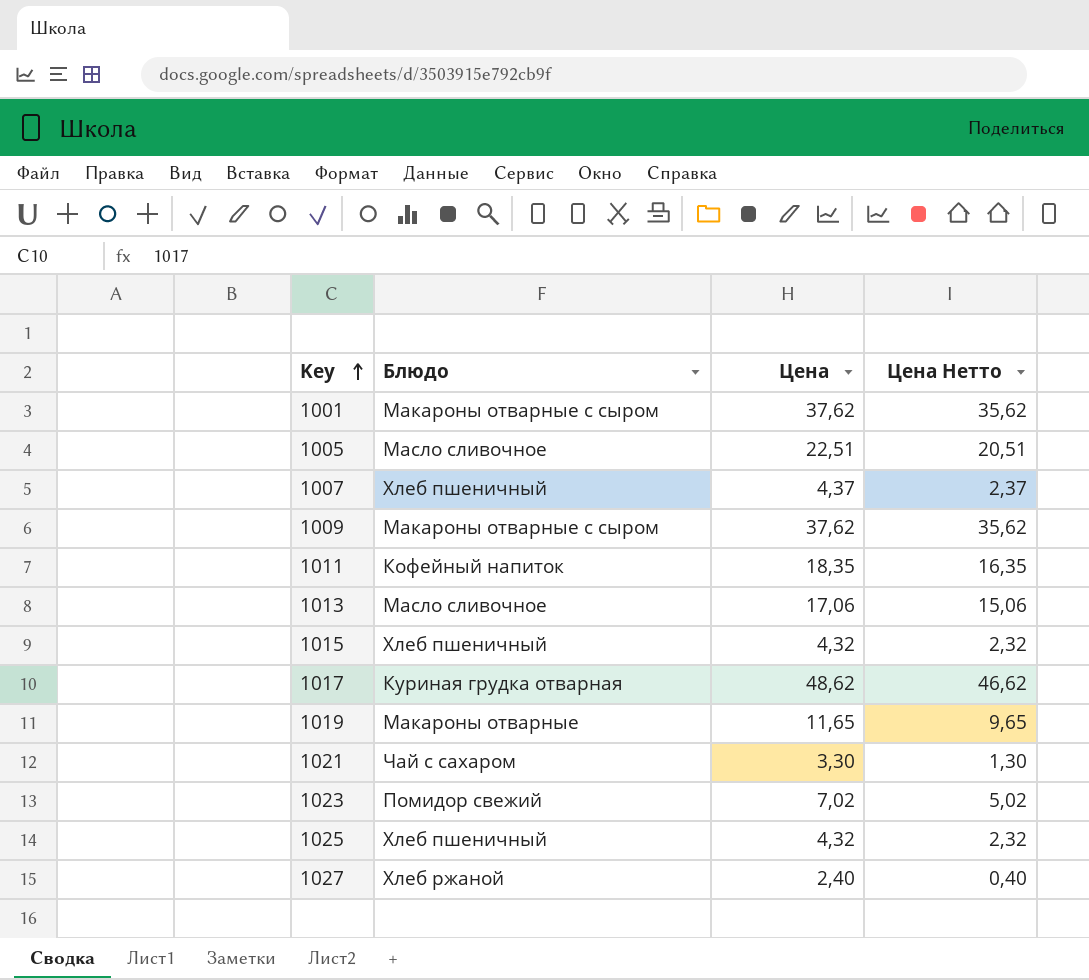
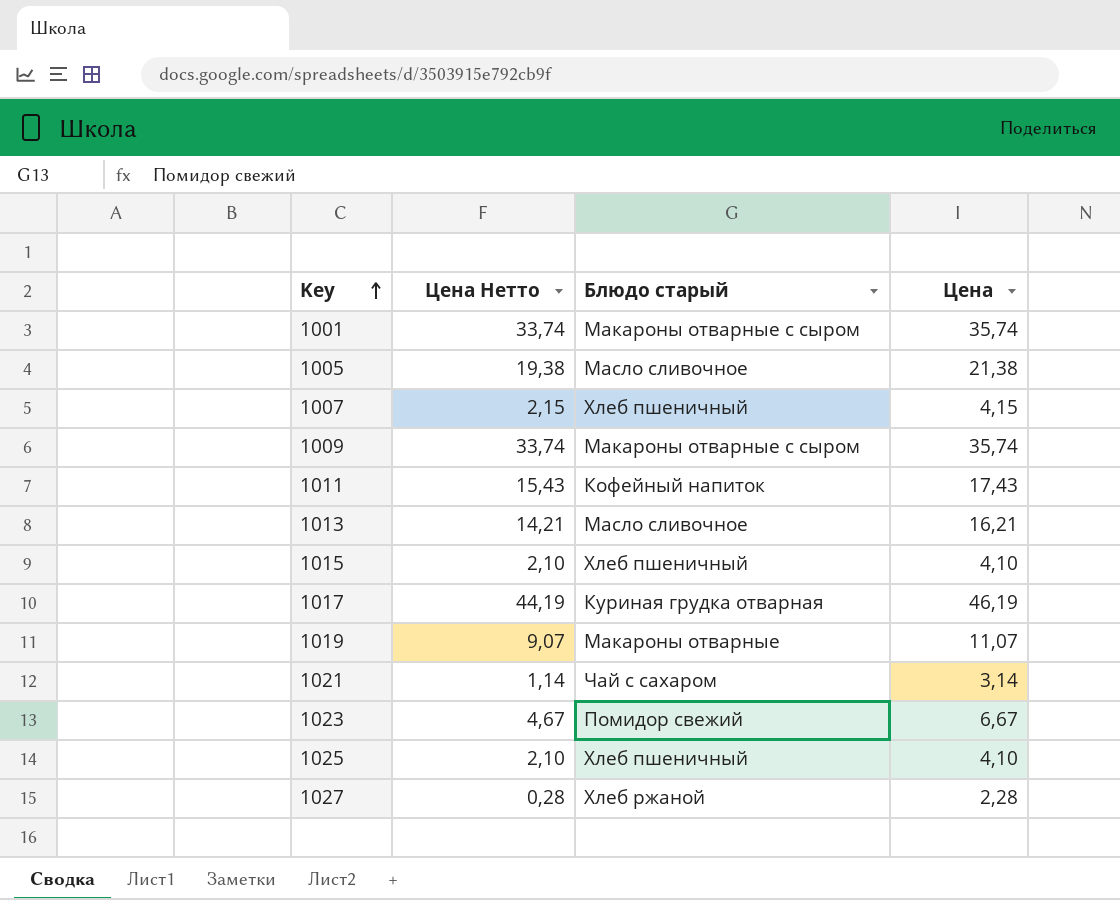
column Цена Нетто | position: 4 -> 2
column name: Блюдо -> Блюдо старый
1001 | Цена Нетто: 35,62 -> 33,74
1001 | Цена: 37,62 -> 35,74
1005 | Цена Нетто: 20,51 -> 19,38
1005 | Цена: 22,51 -> 21,38
1007 | Цена Нетто: 2,37 -> 2,15
1007 | Цена: 4,37 -> 4,15
1009 | Цена Нетто: 35,62 -> 33,74
1009 | Цена: 37,62 -> 35,74
1011 | Цена Нетто: 16,35 -> 15,43
1011 | Цена: 18,35 -> 17,43
1013 | Цена Нетто: 15,06 -> 14,21
1013 | Цена: 17,06 -> 16,21
1015 | Цена Нетто: 2,32 -> 2,10
1015 | Цена: 4,32 -> 4,10
1017 | Цена Нетто: 46,62 -> 44,19
1017 | Цена: 48,62 -> 46,19
1019 | Цена Нетто: 9,65 -> 9,07
1019 | Цена: 11,65 -> 11,07
1021 | Цена Нетто: 1,30 -> 1,14
1021 | Цена: 3,30 -> 3,14
1023 | Цена Нетто: 5,02 -> 4,67
1023 | Цена: 7,02 -> 6,67
1025 | Цена Нетто: 2,32 -> 2,10
1025 | Цена: 4,32 -> 4,10
1027 | Цена Нетто: 0,40 -> 0,28
1027 | Цена: 2,40 -> 2,28

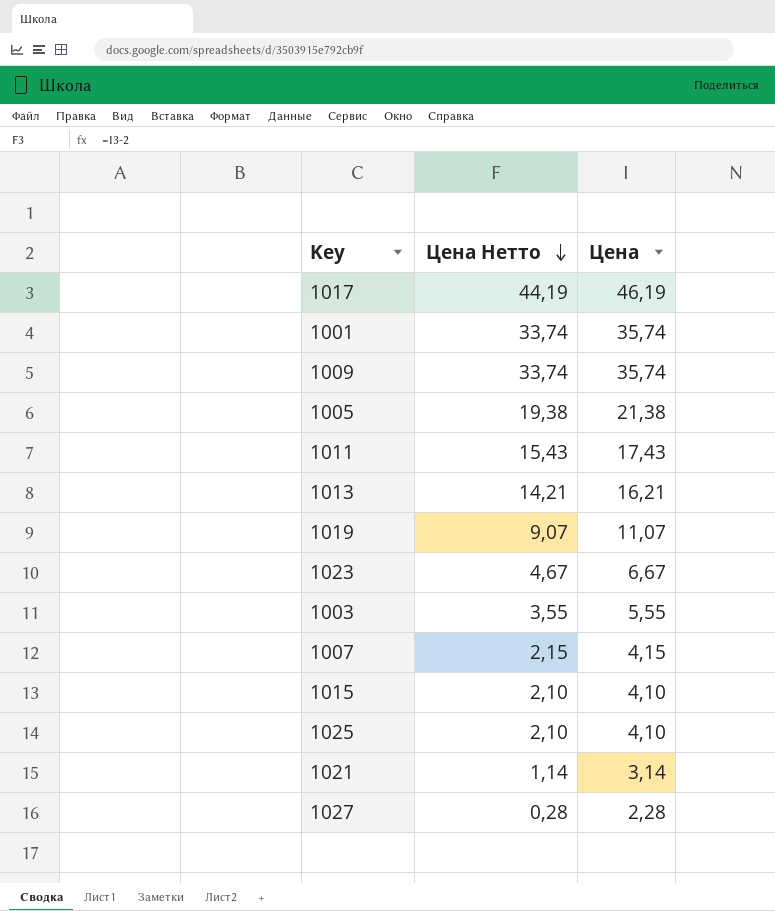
row order: Key ascending -> Цена Нетто descending
column Блюдо старый | position: 3 -> none
row 1003: none -> 3,55 | 5,55

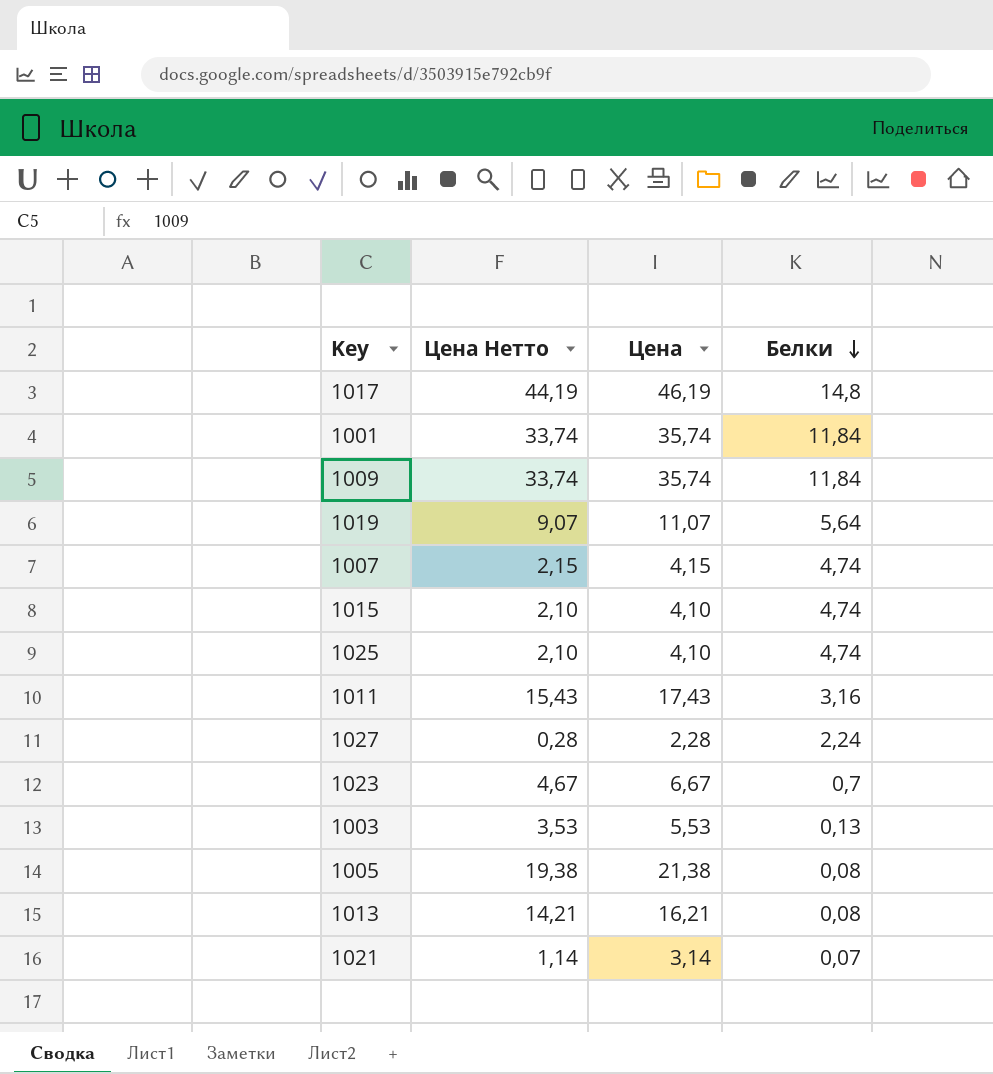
row order: Цена Нетто descending -> Белки descending
column Белки | position: none -> 4
1003 | Цена Нетто: 3,55 -> 3,53
1003 | Цена: 5,55 -> 5,53

